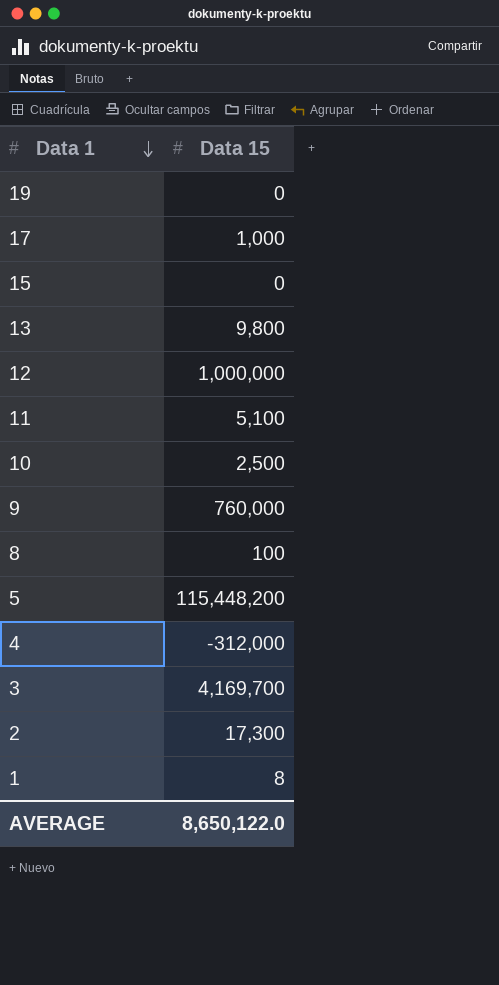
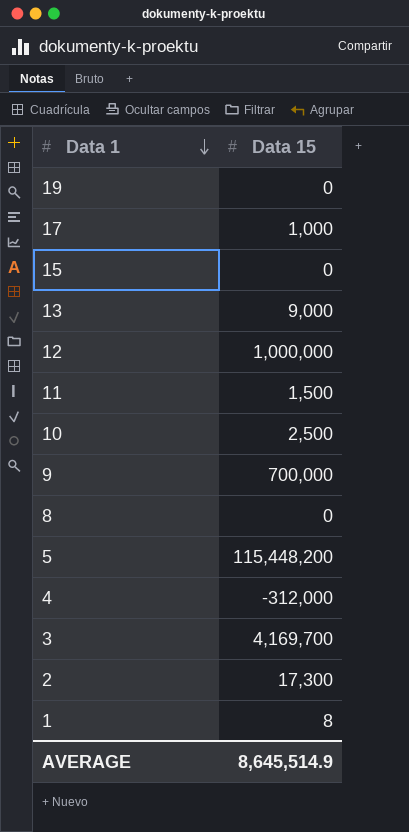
13 | Data 15: 9,800 -> 9,000
11 | Data 15: 5,100 -> 1,500
9 | Data 15: 760,000 -> 700,000
8 | Data 15: 100 -> 0
AVERAGE | Data 15: 8,650,122.0 -> 8,645,514.9

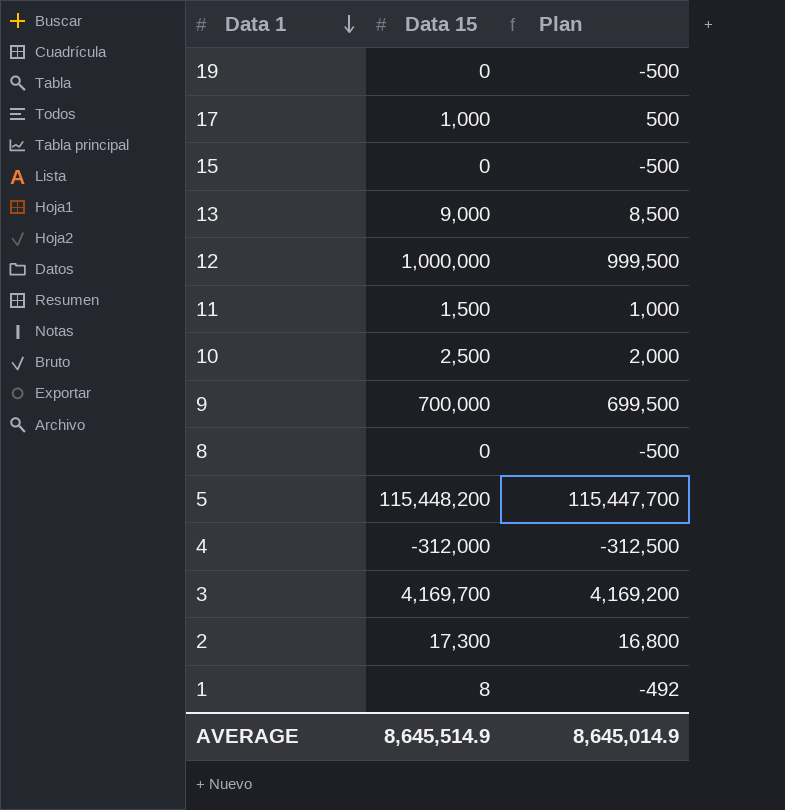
column Plan | formula: none -> [Data 15] - 500

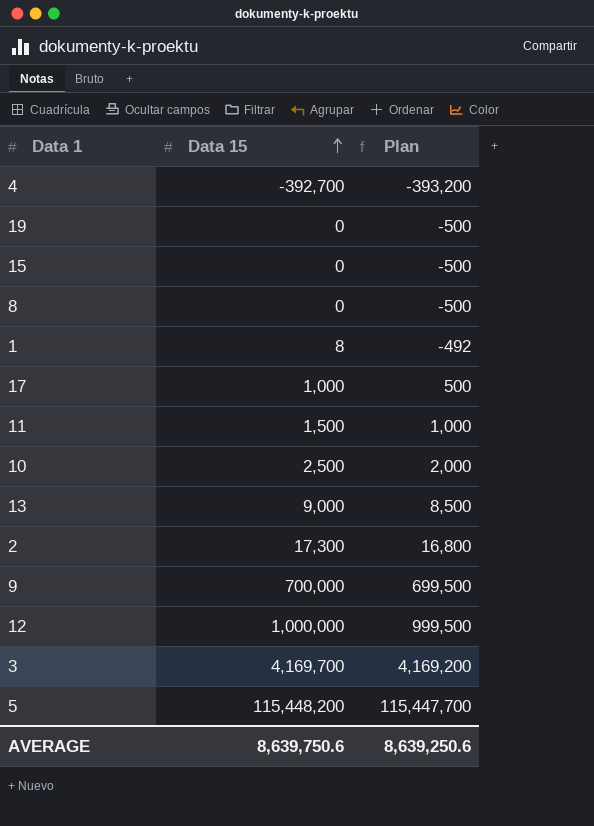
row order: Data 1 descending -> Data 15 ascending
4 | Data 15: -312,000 -> -392,700
4 | Plan: -312,500 -> -393,200
AVERAGE | Data 15: 8,645,514.9 -> 8,639,750.6
AVERAGE | Plan: 8,645,014.9 -> 8,639,250.6

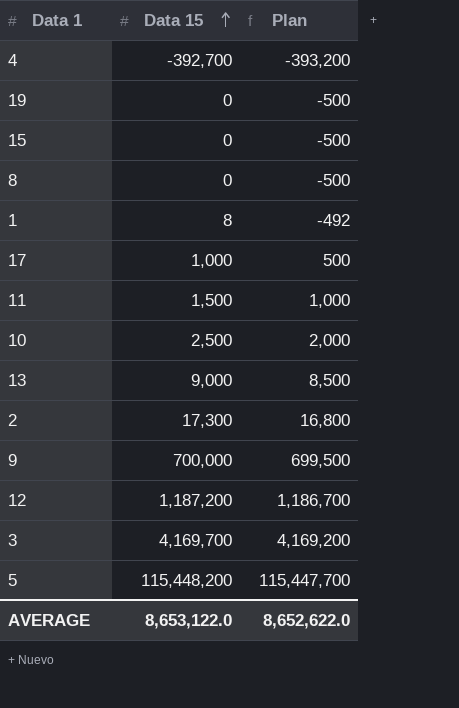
12 | Data 15: 1,000,000 -> 1,187,200
12 | Plan: 999,500 -> 1,186,700
AVERAGE | Data 15: 8,639,750.6 -> 8,653,122.0
AVERAGE | Plan: 8,639,250.6 -> 8,652,622.0

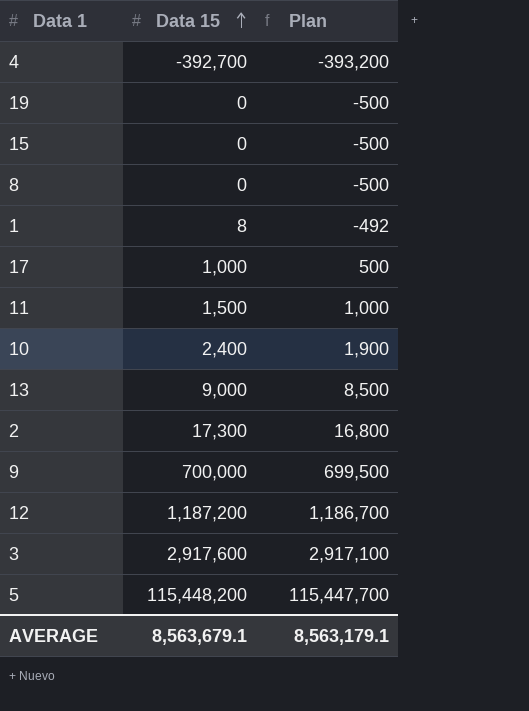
10 | Data 15: 2,500 -> 2,400
10 | Plan: 2,000 -> 1,900
3 | Data 15: 4,169,700 -> 2,917,600
3 | Plan: 4,169,200 -> 2,917,100
AVERAGE | Data 15: 8,653,122.0 -> 8,563,679.1
AVERAGE | Plan: 8,652,622.0 -> 8,563,179.1

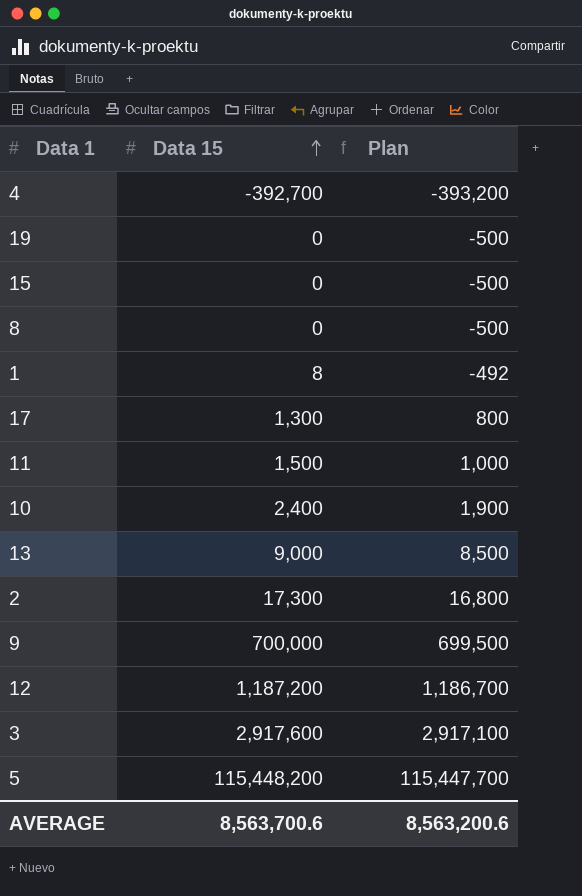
17 | Data 15: 1,000 -> 1,300
17 | Plan: 500 -> 800
AVERAGE | Data 15: 8,563,679.1 -> 8,563,700.6
AVERAGE | Plan: 8,563,179.1 -> 8,563,200.6

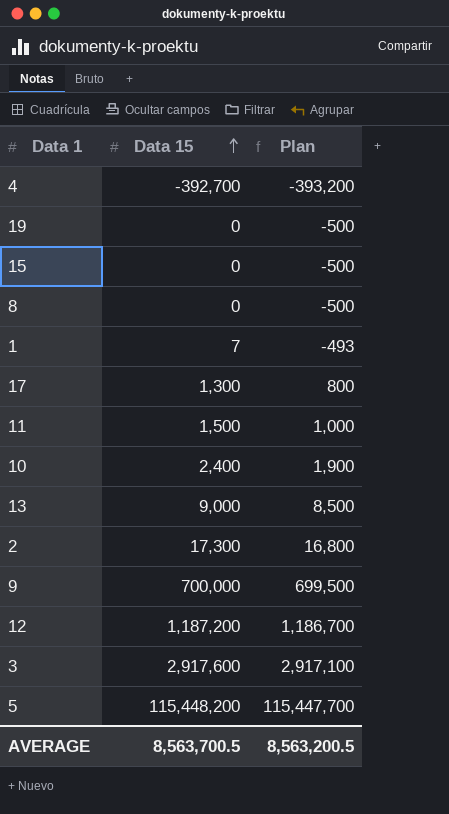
1 | Data 15: 8 -> 7
1 | Plan: -492 -> -493
AVERAGE | Data 15: 8,563,700.6 -> 8,563,700.5
AVERAGE | Plan: 8,563,200.6 -> 8,563,200.5

